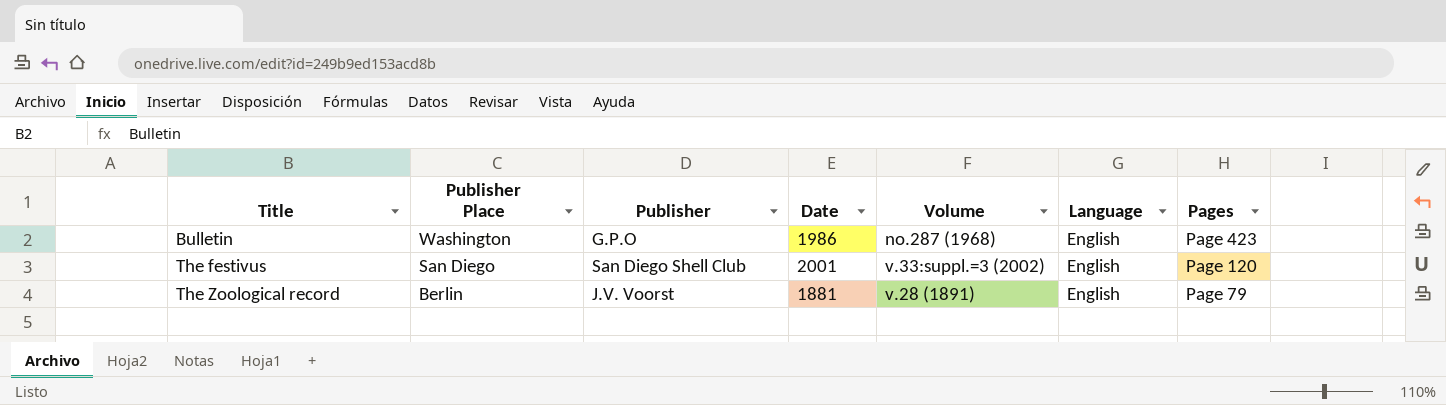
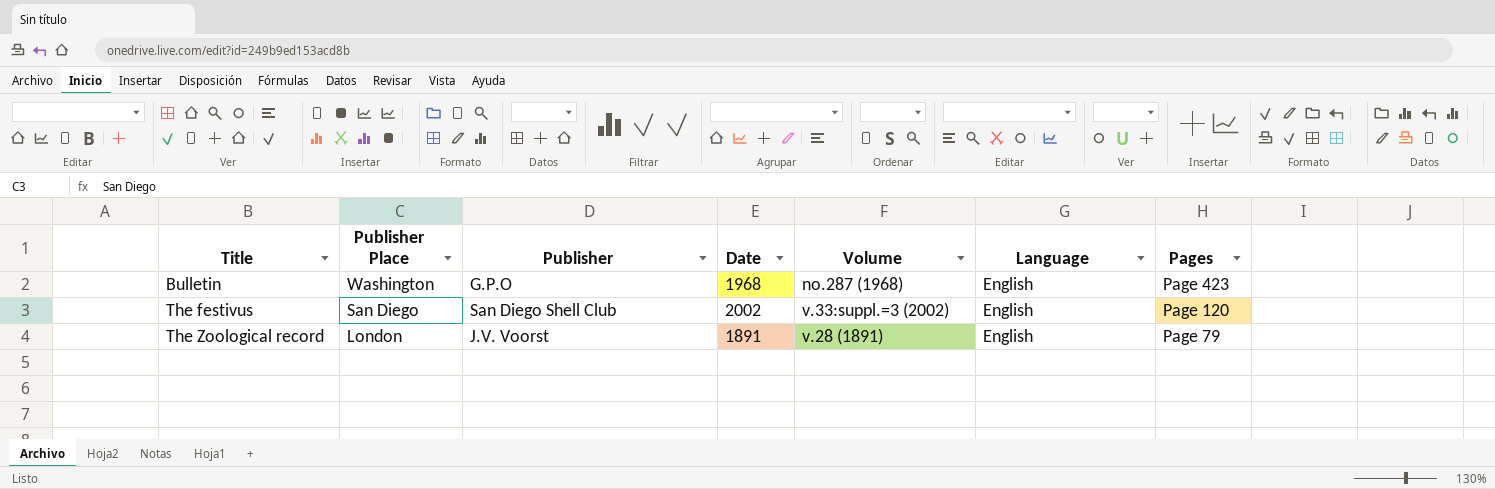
Bulletin | Date: 1986 -> 1968
The festivus | Date: 2001 -> 2002
The Zoological record | Publisher Place: Berlin -> London
The Zoological record | Date: 1881 -> 1891

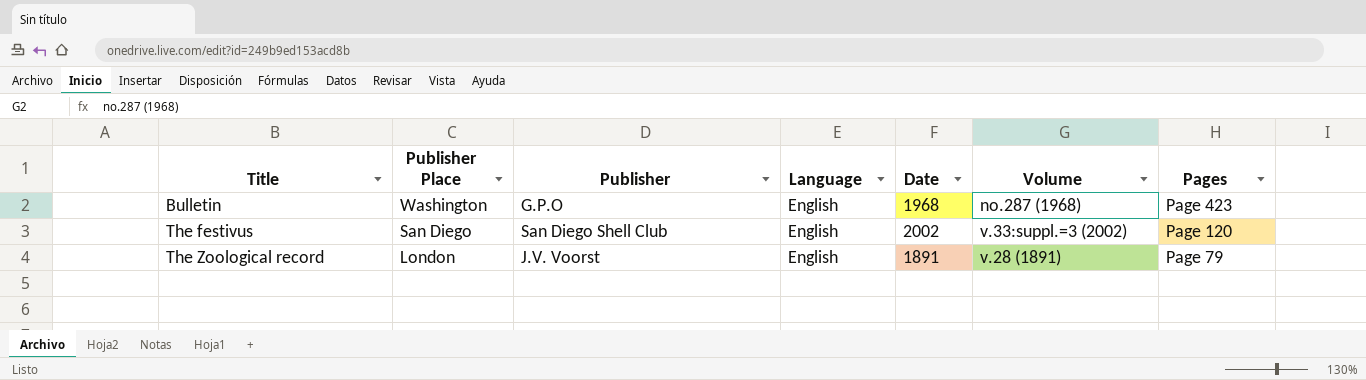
column Language | position: 6 -> 4

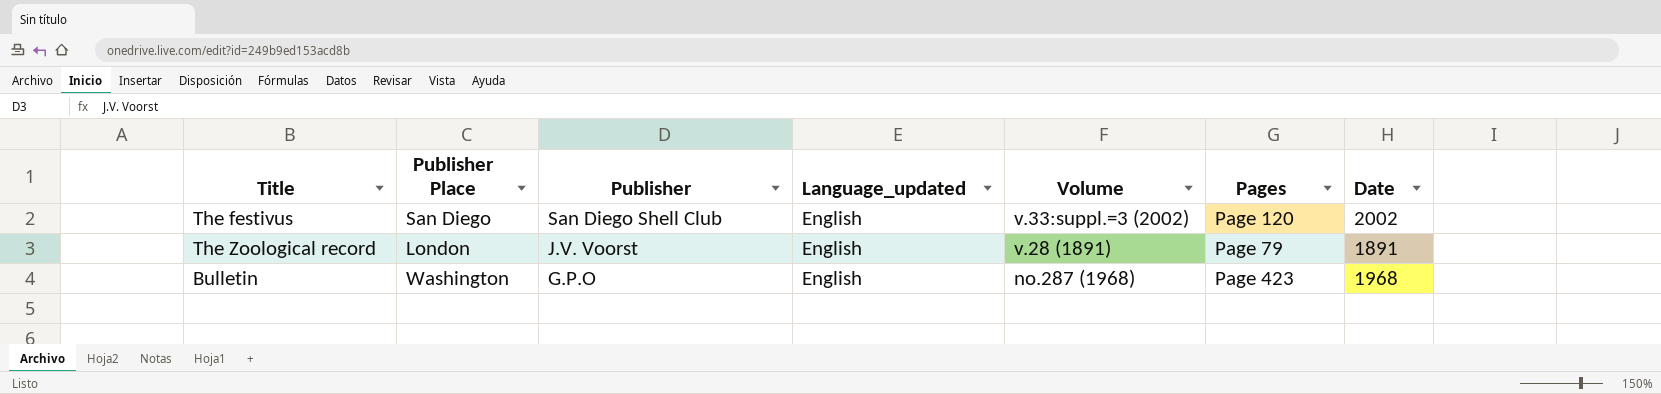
row order: Title ascending -> Publisher descending
column name: Language -> Language_updated
column Date | position: 5 -> 7

